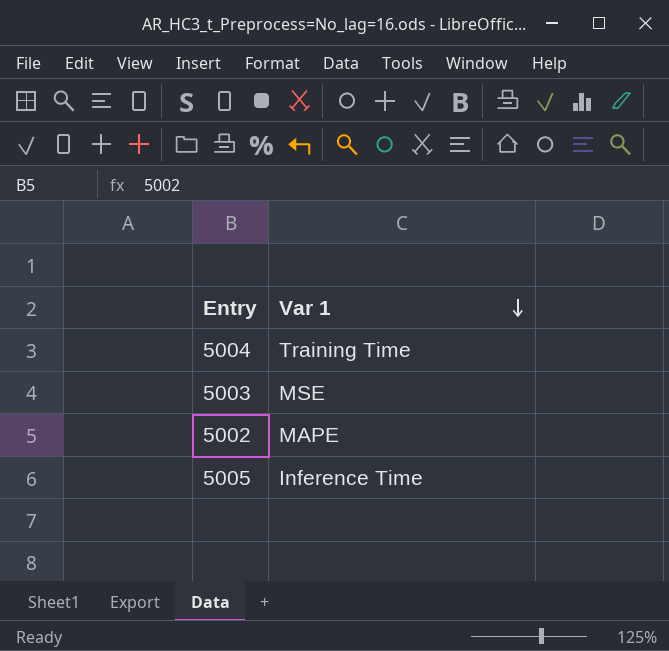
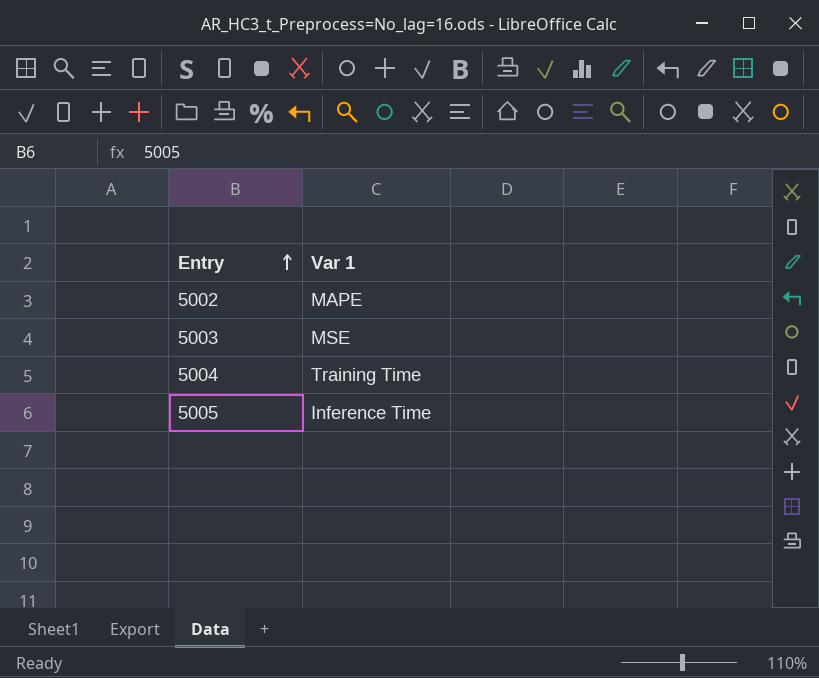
row order: Var 1 descending -> Entry ascending

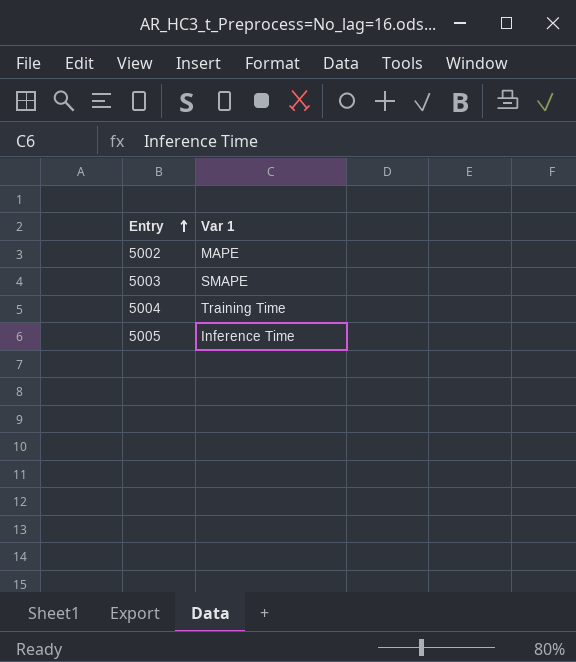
5003 | Var 1: MSE -> SMAPE

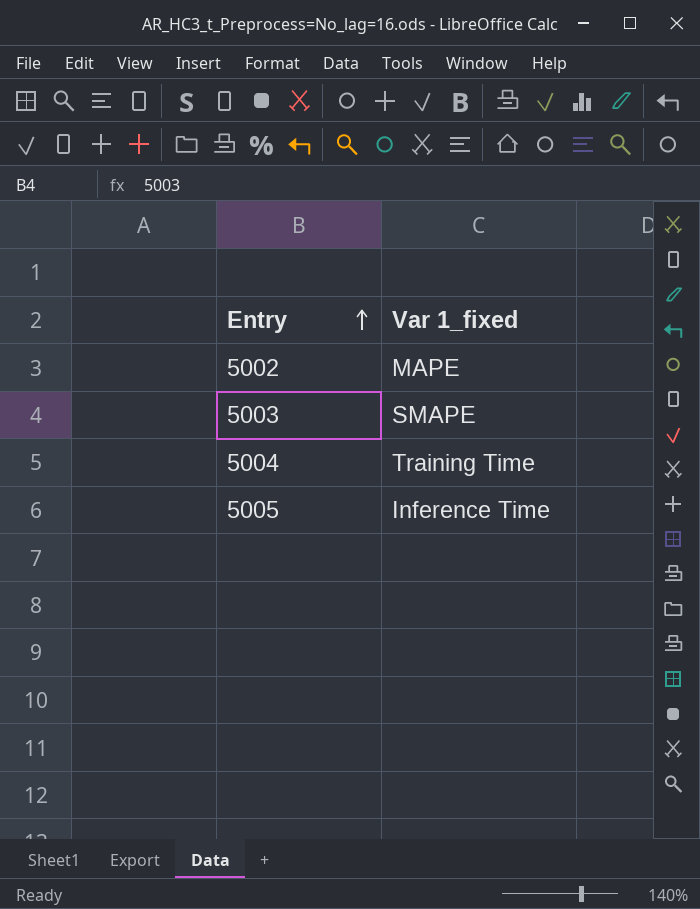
column name: Var 1 -> Var 1_fixed

